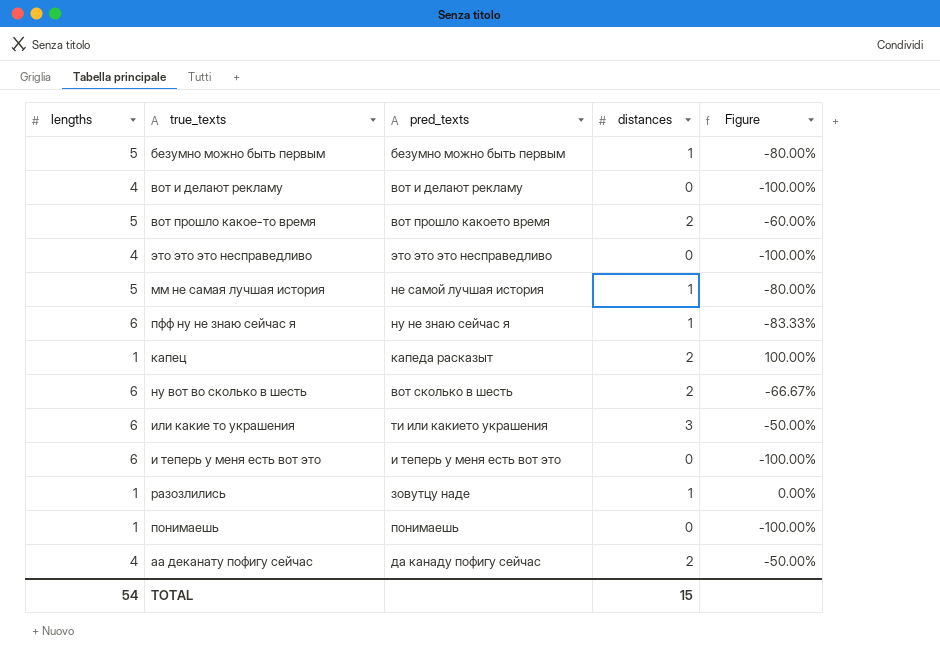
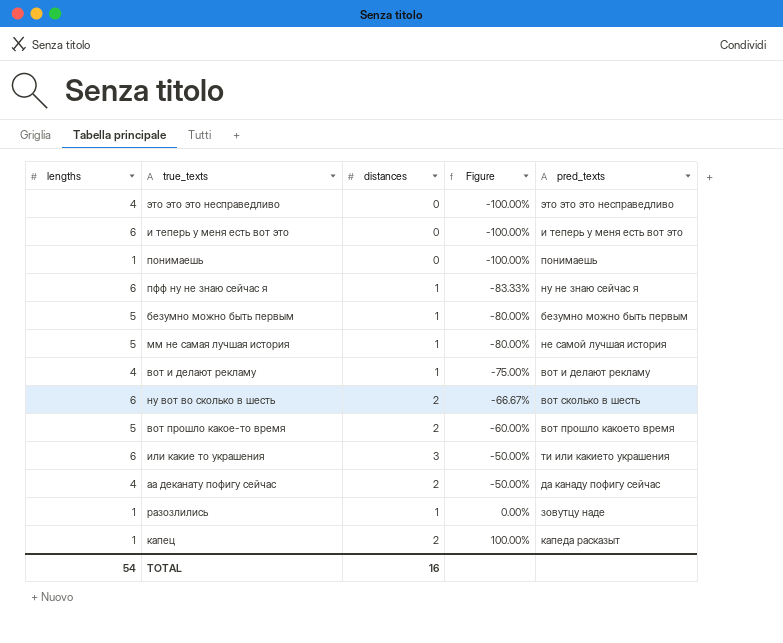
row order: none -> Figure ascending
column pred_texts | position: 3 -> 5
вот и делают рекламу | distances: 0 -> 1
вот и делают рекламу | Figure: -100.00% -> -75.00%
TOTAL | distances: 15 -> 16

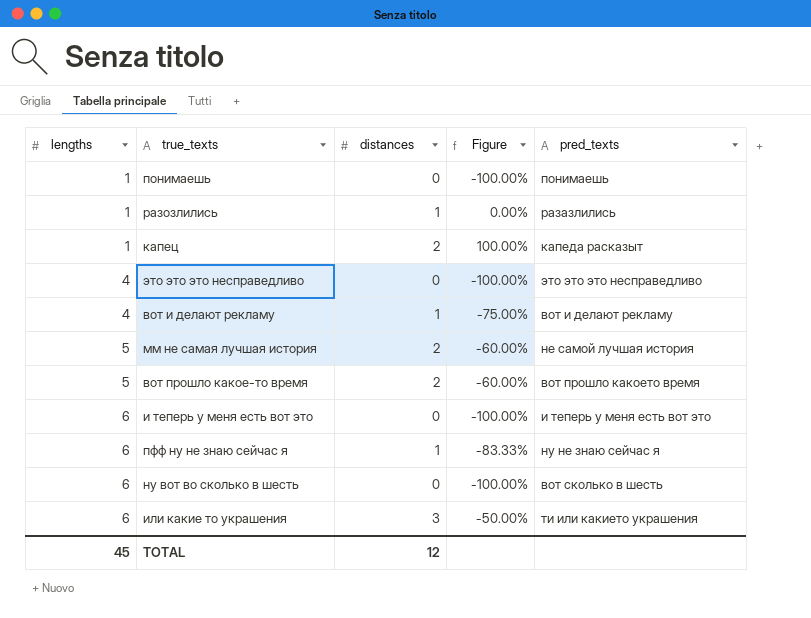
row order: Figure ascending -> lengths ascending
row безумно можно быть первым: 5 | 1 | -80.00% | безумно можно быть первым -> none
row аа деканату пофигу сейчас: 4 | 2 | -50.00% | да канаду пофигу сейчас -> none
разозлились | pred_texts: зовутцу наде -> разазлились
мм не самая лучшая история | distances: 1 -> 2
мм не самая лучшая история | Figure: -80.00% -> -60.00%
ну вот во сколько в шесть | distances: 2 -> 0
ну вот во сколько в шесть | Figure: -66.67% -> -100.00%
TOTAL | lengths: 54 -> 45
TOTAL | distances: 16 -> 12

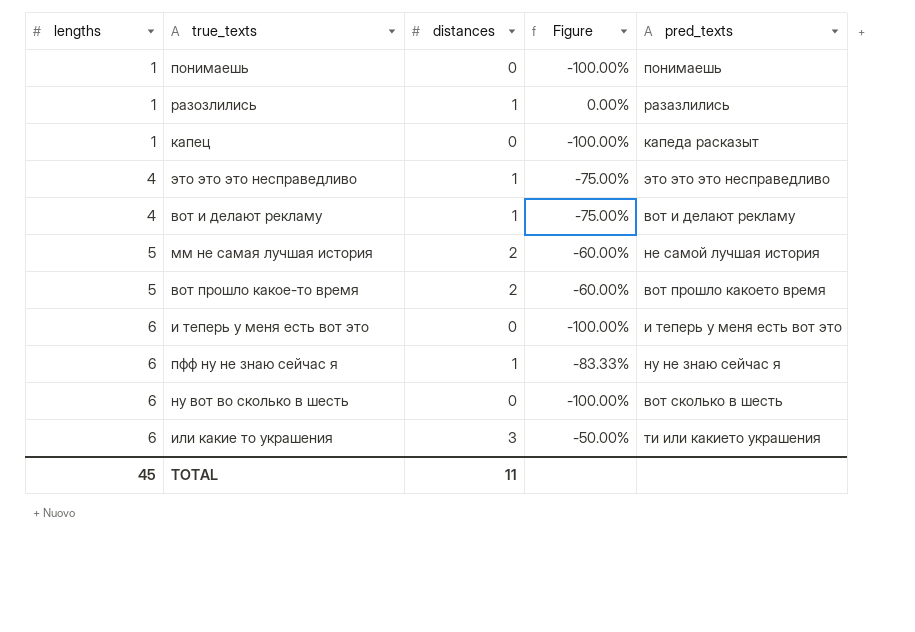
капец | distances: 2 -> 0
капец | Figure: 100.00% -> -100.00%
это это это несправедливо | distances: 0 -> 1
это это это несправедливо | Figure: -100.00% -> -75.00%
TOTAL | distances: 12 -> 11

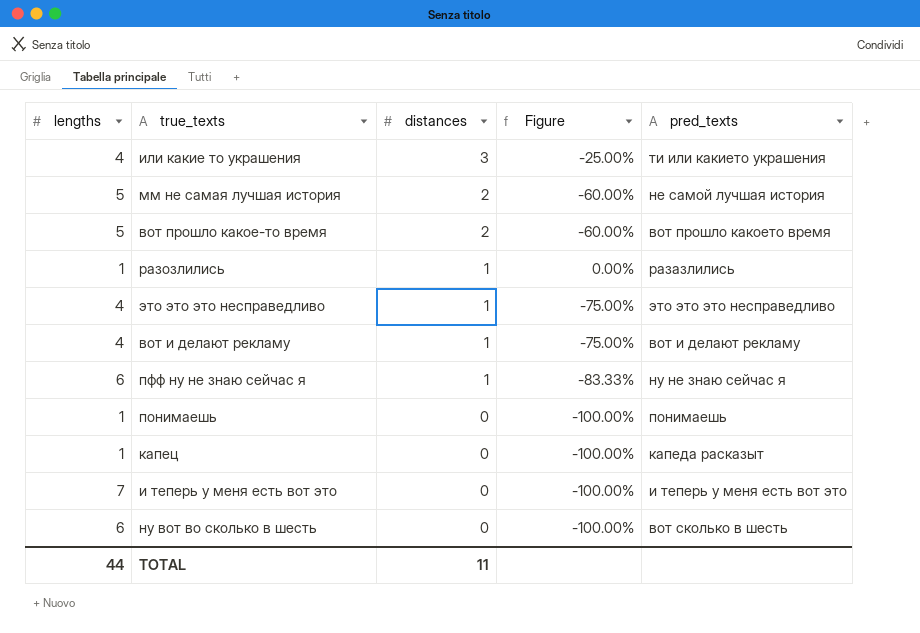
row order: lengths ascending -> distances descending
или какие то украшения | lengths: 6 -> 4
или какие то украшения | Figure: -50.00% -> -25.00%
и теперь у меня есть вот это | lengths: 6 -> 7
TOTAL | lengths: 45 -> 44

